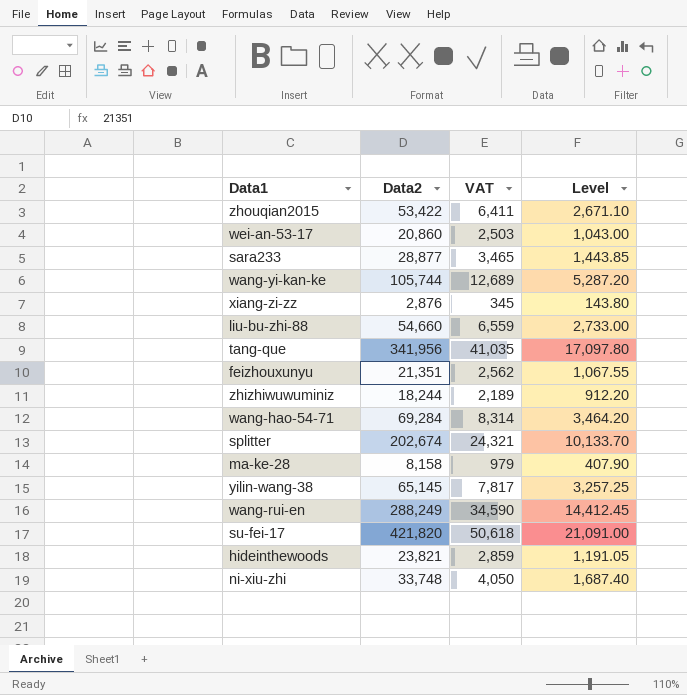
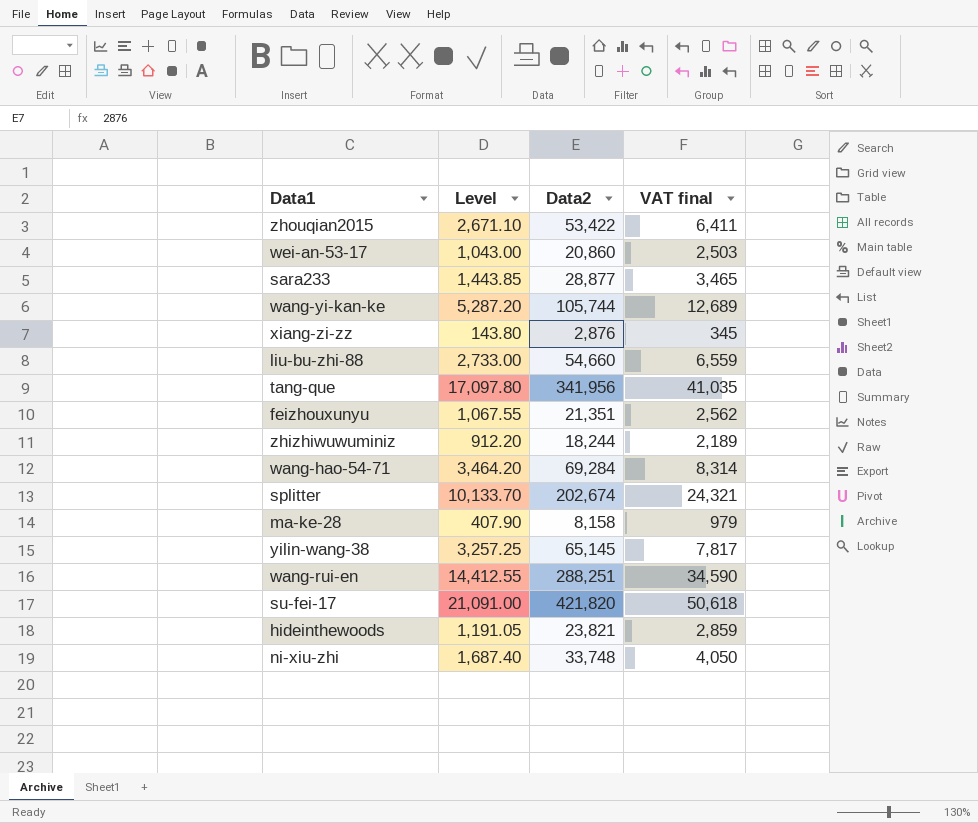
column Level | position: 4 -> 2
column name: VAT -> VAT final
wang-rui-en | Level: 14,412.45 -> 14,412.55
wang-rui-en | Data2: 288,249 -> 288,251

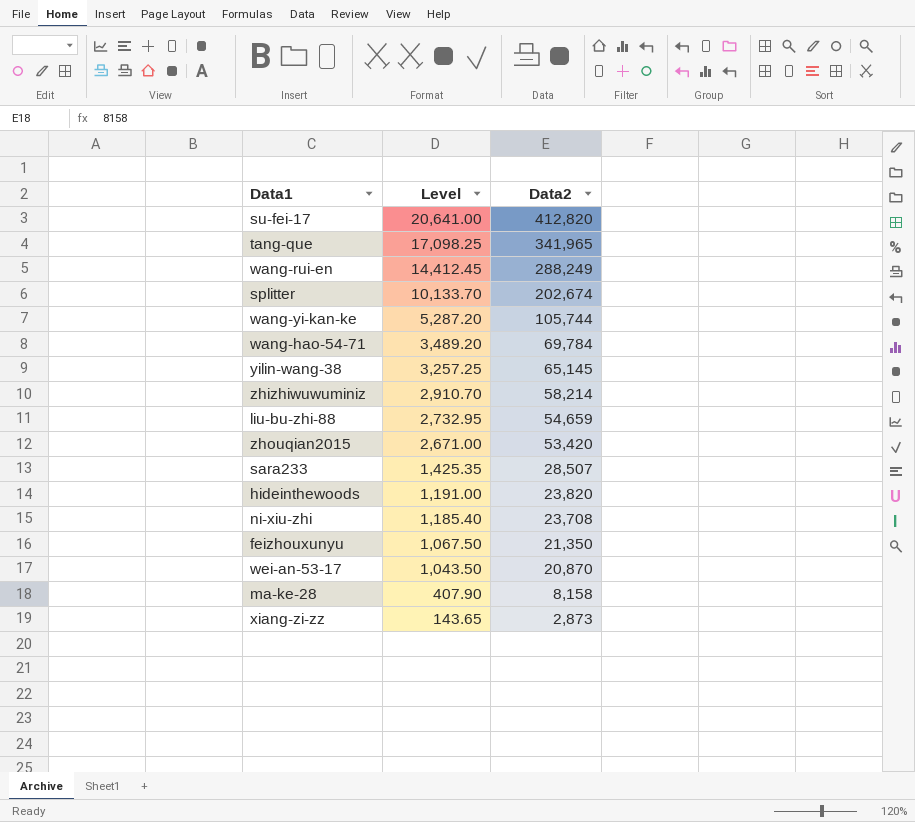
row order: none -> Level descending
column VAT final | formula: [Data2] * 0.12 -> none
su-fei-17 | Level: 21,091.00 -> 20,641.00
su-fei-17 | Data2: 421,820 -> 412,820
tang-que | Level: 17,097.80 -> 17,098.25
tang-que | Data2: 341,956 -> 341,965
wang-rui-en | Level: 14,412.55 -> 14,412.45
wang-rui-en | Data2: 288,251 -> 288,249
wang-hao-54-71 | Level: 3,464.20 -> 3,489.20
wang-hao-54-71 | Data2: 69,284 -> 69,784
zhizhiwuwuminiz | Level: 912.20 -> 2,910.70
zhizhiwuwuminiz | Data2: 18,244 -> 58,214
liu-bu-zhi-88 | Level: 2,733.00 -> 2,732.95
liu-bu-zhi-88 | Data2: 54,660 -> 54,659
zhouqian2015 | Level: 2,671.10 -> 2,671.00
zhouqian2015 | Data2: 53,422 -> 53,420
sara233 | Level: 1,443.85 -> 1,425.35
sara233 | Data2: 28,877 -> 28,507
hideinthewoods | Level: 1,191.05 -> 1,191.00
hideinthewoods | Data2: 23,821 -> 23,820
ni-xiu-zhi | Level: 1,687.40 -> 1,185.40
ni-xiu-zhi | Data2: 33,748 -> 23,708
feizhouxunyu | Level: 1,067.55 -> 1,067.50
feizhouxunyu | Data2: 21,351 -> 21,350
wei-an-53-17 | Level: 1,043.00 -> 1,043.50
wei-an-53-17 | Data2: 20,860 -> 20,870
xiang-zi-zz | Level: 143.80 -> 143.65
xiang-zi-zz | Data2: 2,876 -> 2,873

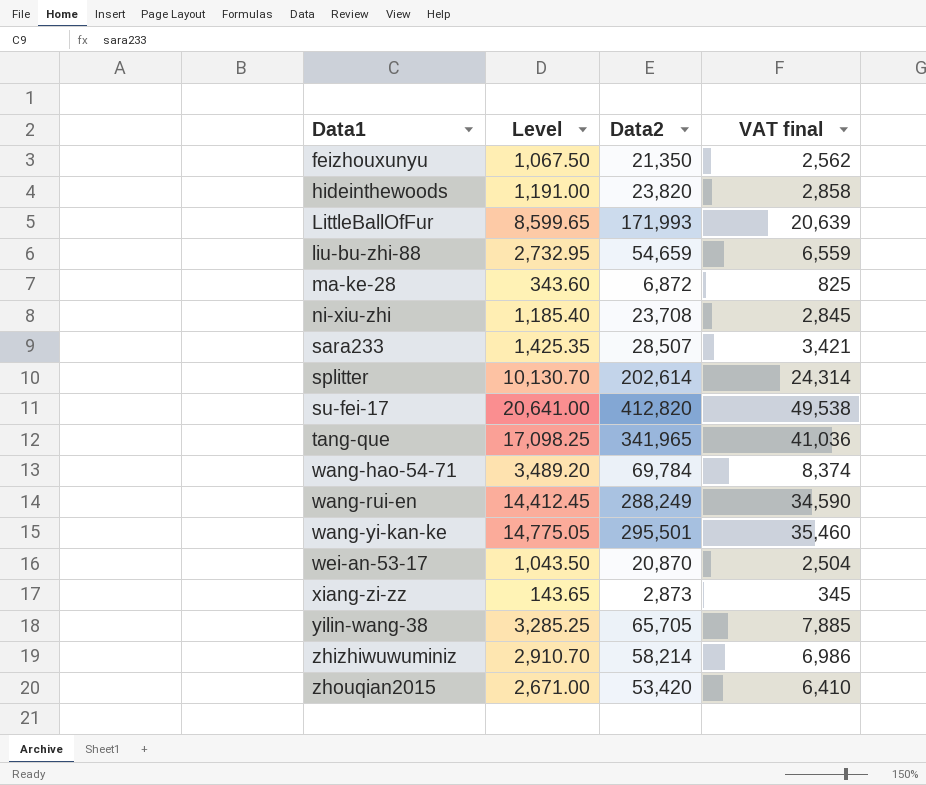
row order: Level descending -> Data1 ascending
column VAT final | formula: none -> [Data2] * 0.12
row LittleBallOfFur: none -> 8,599.65 | 171,993 | 20,639
ma-ke-28 | Level: 407.90 -> 343.60
ma-ke-28 | Data2: 8,158 -> 6,872
splitter | Level: 10,133.70 -> 10,130.70
splitter | Data2: 202,674 -> 202,614
wang-yi-kan-ke | Level: 5,287.20 -> 14,775.05
wang-yi-kan-ke | Data2: 105,744 -> 295,501
yilin-wang-38 | Level: 3,257.25 -> 3,285.25
yilin-wang-38 | Data2: 65,145 -> 65,705

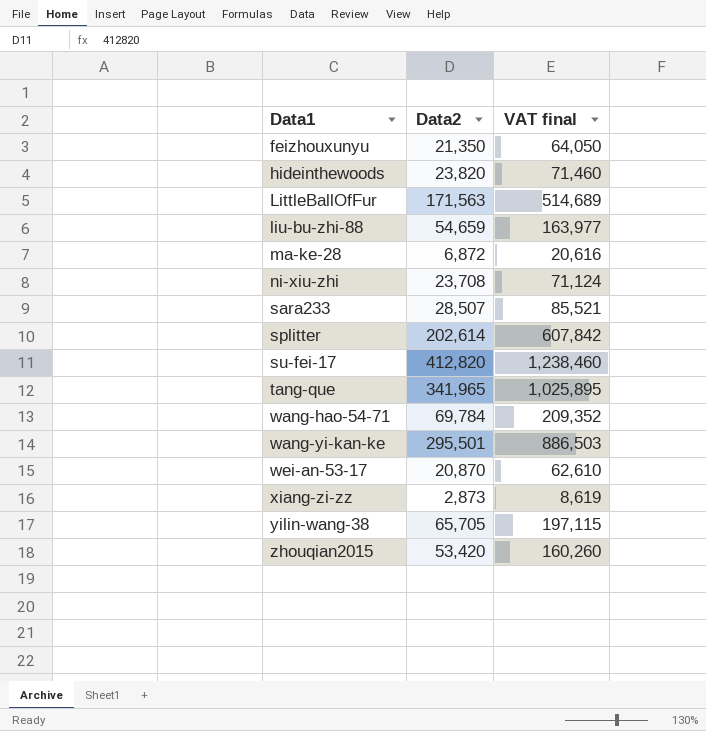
column Level | formula: [Data2] * 0.05 -> none
column VAT final | formula: [Data2] * 0.12 -> [Data2] * 3
row wang-rui-en: 14,412.45 | 288,249 | 34,590 -> none
row zhizhiwuwuminiz: 2,910.70 | 58,214 | 6,986 -> none
LittleBallOfFur | Data2: 171,993 -> 171,563

